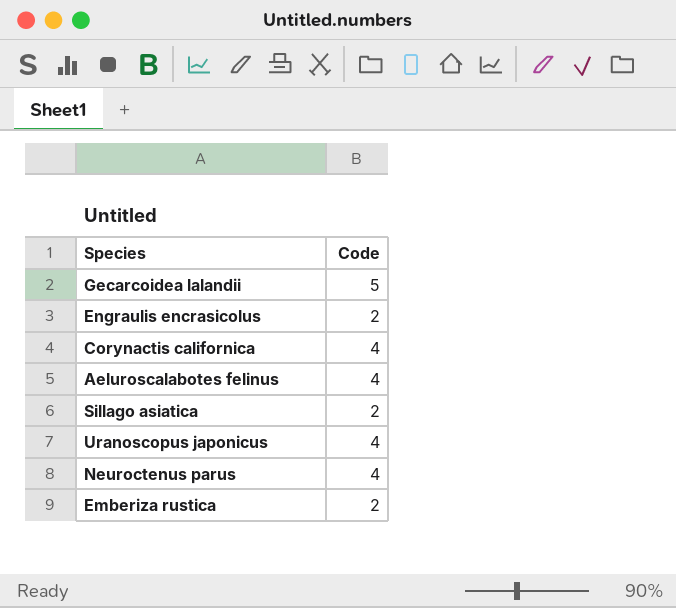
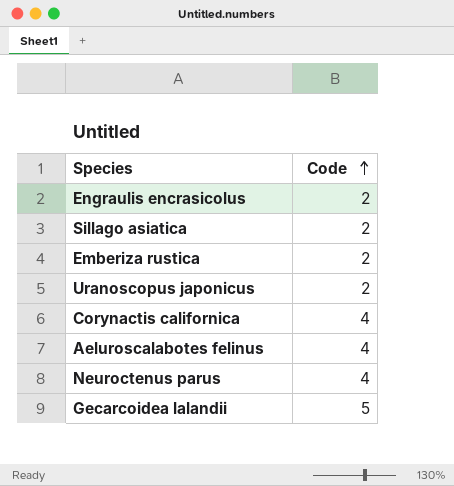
row order: none -> Code ascending
Uranoscopus japonicus | Code: 4 -> 2

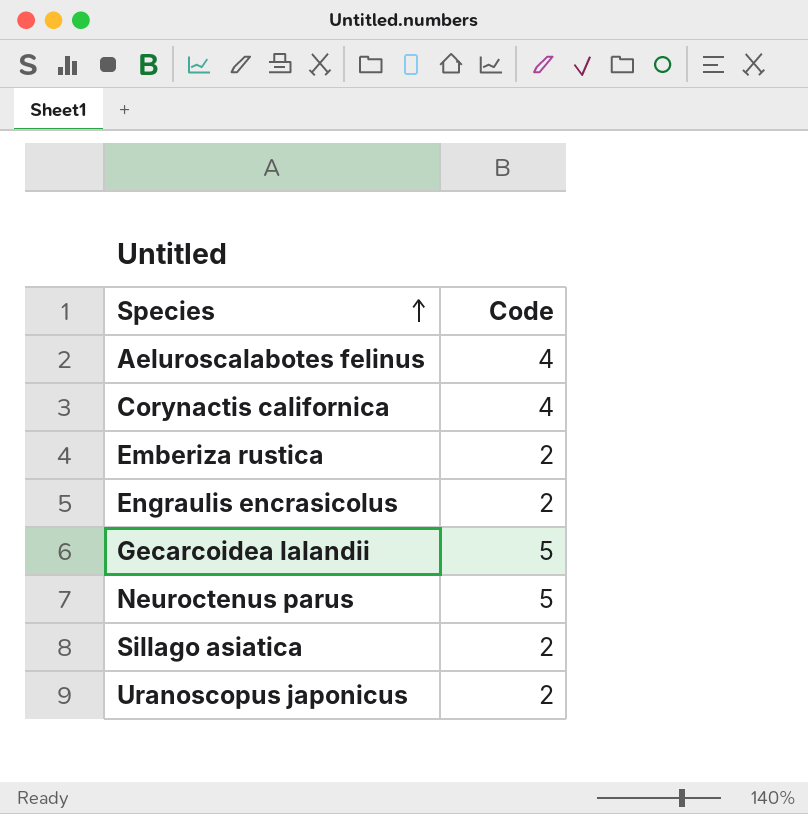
row order: Code ascending -> Species ascending
Neuroctenus parus | Code: 4 -> 5

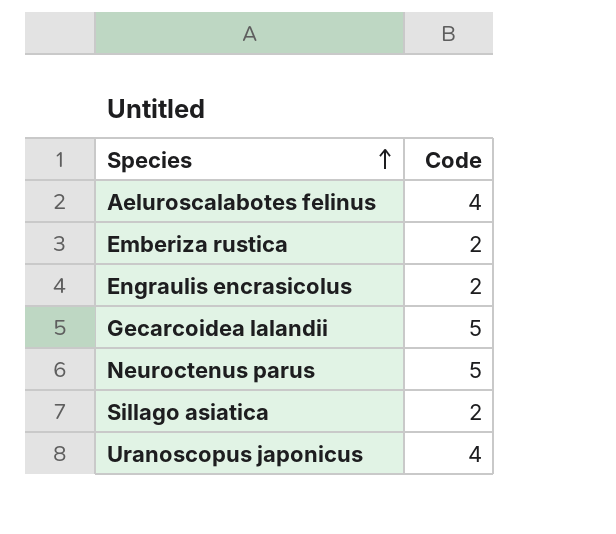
row Corynactis californica: 4 -> none
Uranoscopus japonicus | Code: 2 -> 4

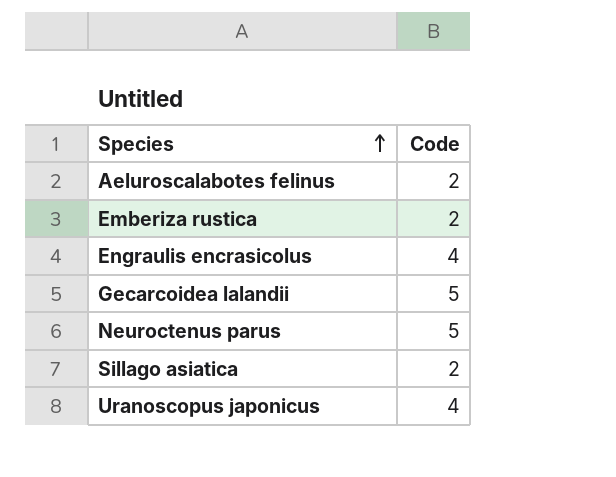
Aeluroscalabotes felinus | Code: 4 -> 2
Engraulis encrasicolus | Code: 2 -> 4

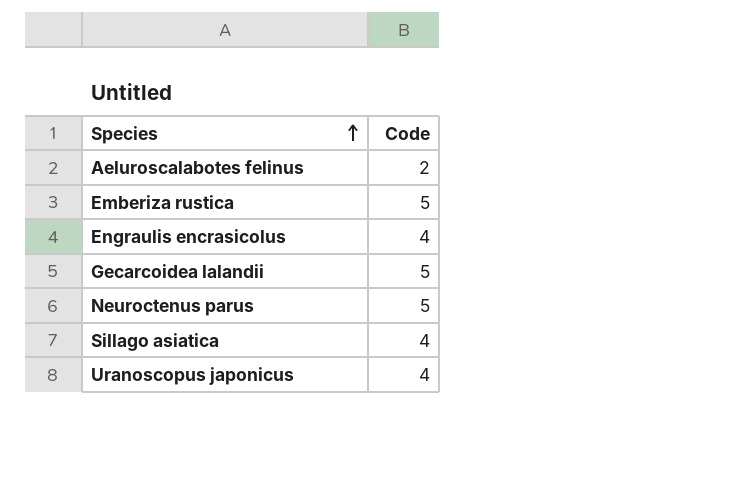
Emberiza rustica | Code: 2 -> 5
Sillago asiatica | Code: 2 -> 4

